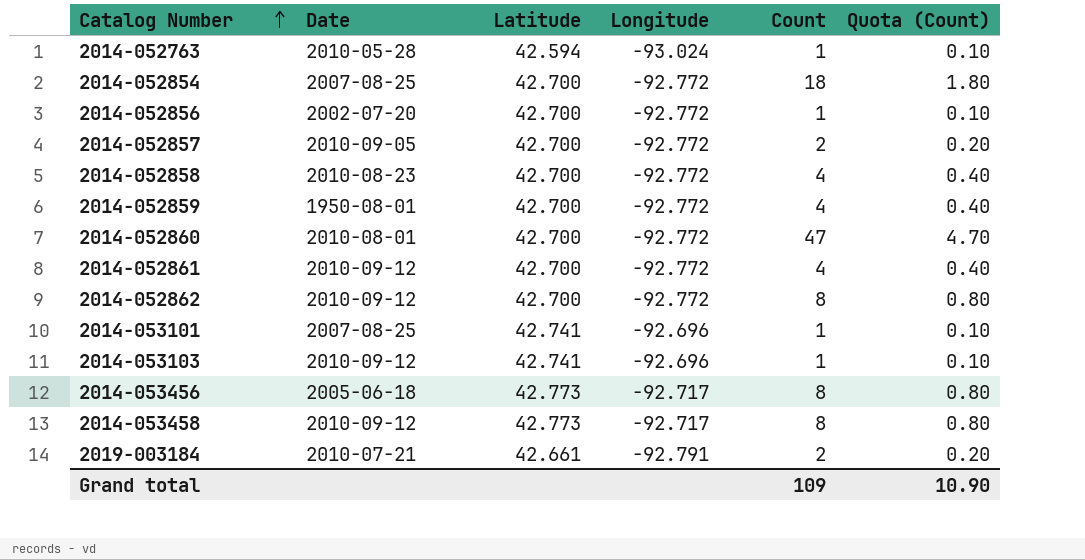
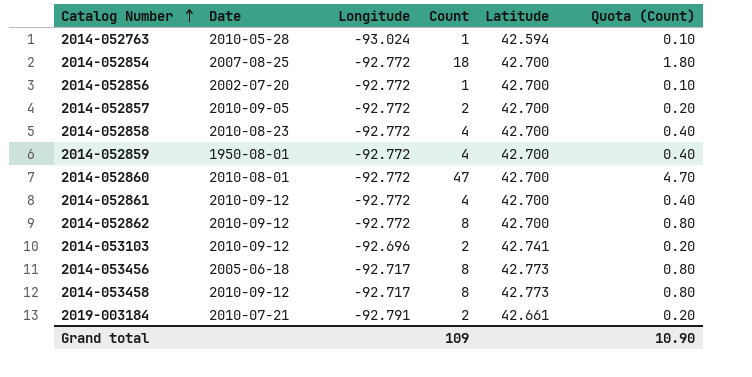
column Latitude | position: 3 -> 5
row 2014-053101: 2007-08-25 | 42.741 | -92.696 | 1 | 0.10 -> none
2014-053103 | Count: 1 -> 2
2014-053103 | Quota (Count): 0.10 -> 0.20

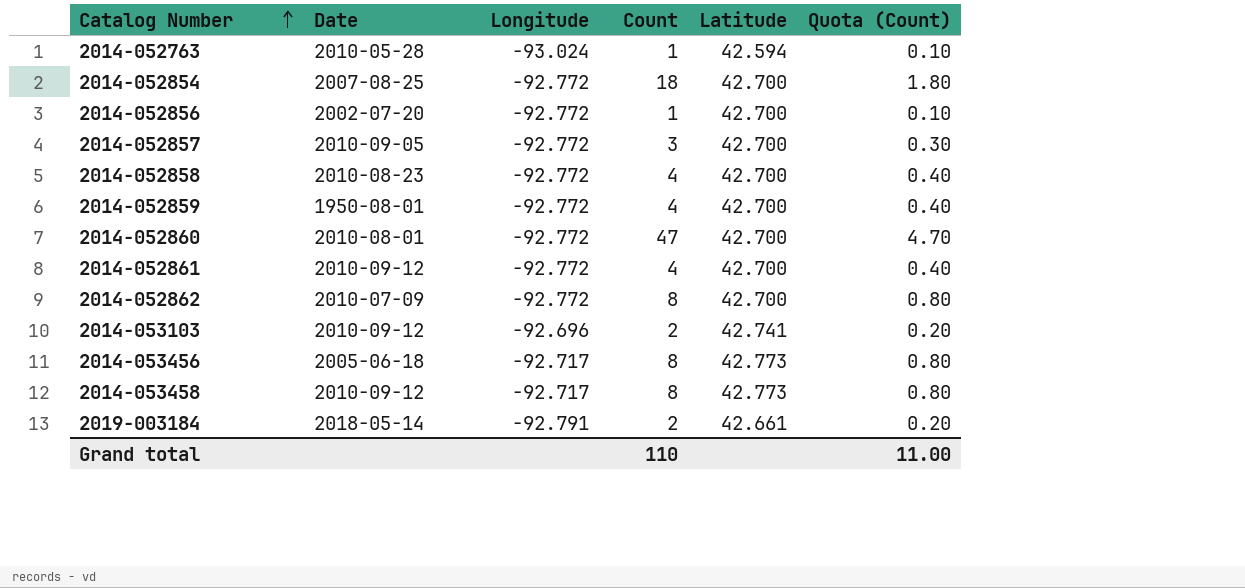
2014-052857 | Count: 2 -> 3
2014-052857 | Quota (Count): 0.20 -> 0.30
2014-052862 | Date: 2010-09-12 -> 2010-07-09
2019-003184 | Date: 2010-07-21 -> 2018-05-14
Grand total | Count: 109 -> 110
Grand total | Quota (Count): 10.90 -> 11.00

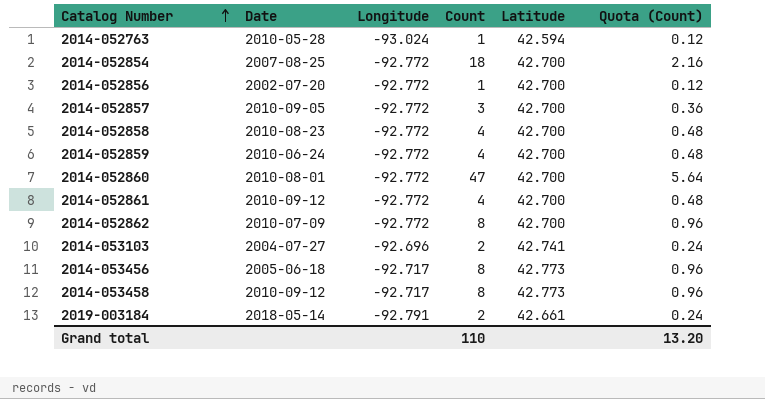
column Quota (Count) | formula: [Count] * 0.1 -> [Count] * 0.12
2014-052859 | Date: 1950-08-01 -> 2010-06-24
2014-053103 | Date: 2010-09-12 -> 2004-07-27
Grand total | Quota (Count): 11.00 -> 13.20

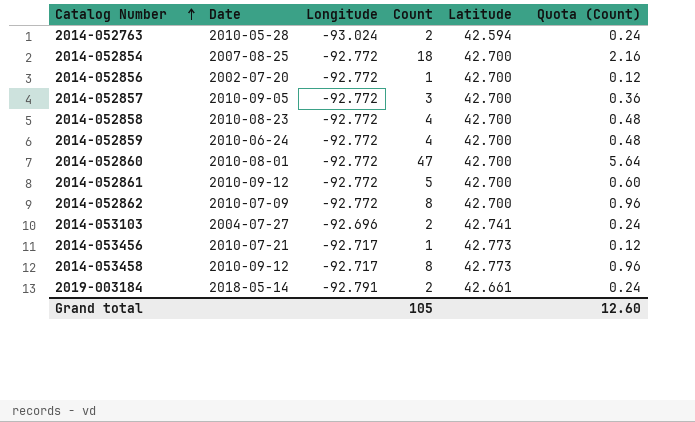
2014-052763 | Count: 1 -> 2
2014-052763 | Quota (Count): 0.12 -> 0.24
2014-052861 | Count: 4 -> 5
2014-052861 | Quota (Count): 0.48 -> 0.60
2014-053456 | Date: 2005-06-18 -> 2010-07-21
2014-053456 | Count: 8 -> 1
2014-053456 | Quota (Count): 0.96 -> 0.12
Grand total | Count: 110 -> 105
Grand total | Quota (Count): 13.20 -> 12.60

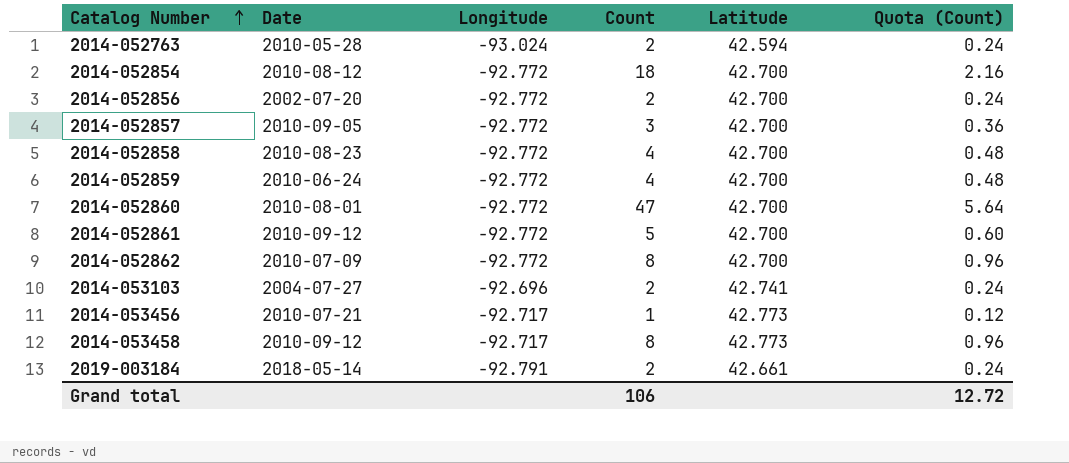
2014-052854 | Date: 2007-08-25 -> 2010-08-12
2014-052856 | Count: 1 -> 2
2014-052856 | Quota (Count): 0.12 -> 0.24
Grand total | Count: 105 -> 106
Grand total | Quota (Count): 12.60 -> 12.72

